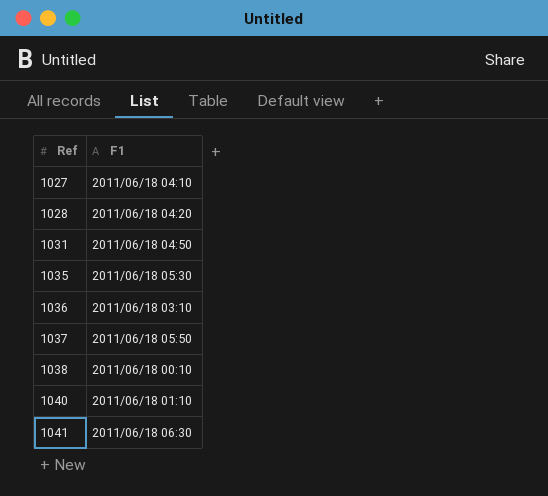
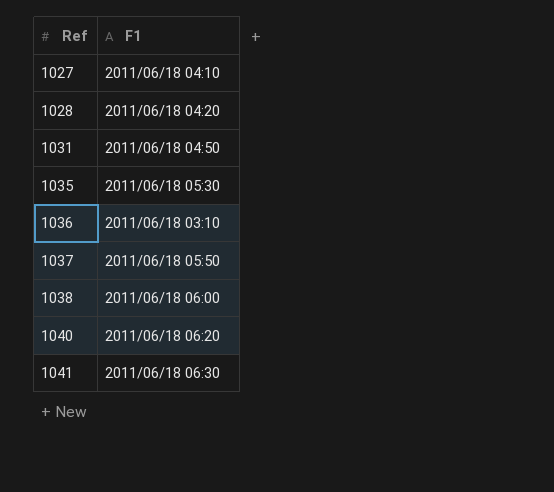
1038 | F1: 2011/06/18 00:10 -> 2011/06/18 06:00
1040 | F1: 2011/06/18 01:10 -> 2011/06/18 06:20

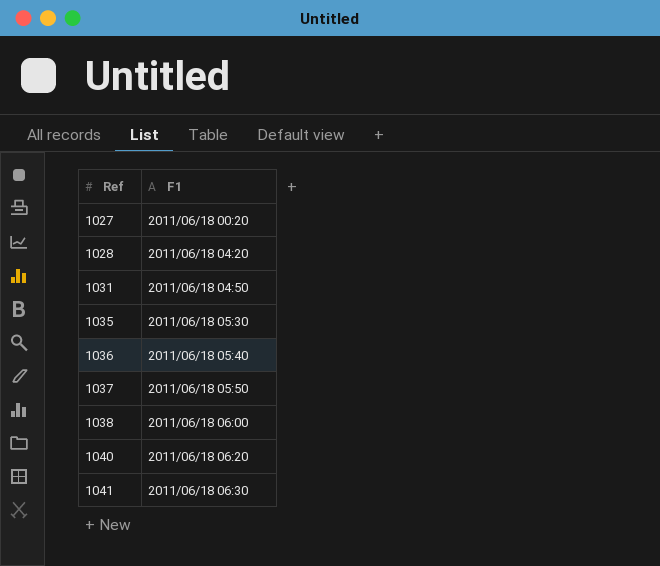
1027 | F1: 2011/06/18 04:10 -> 2011/06/18 00:20
1036 | F1: 2011/06/18 03:10 -> 2011/06/18 05:40

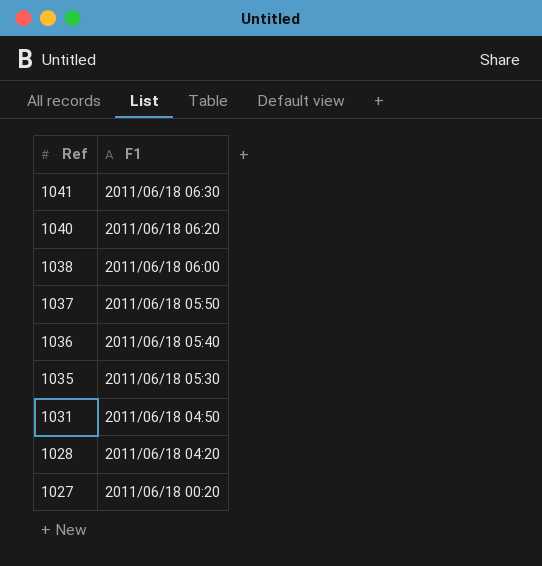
row order: Ref ascending -> Ref descending

